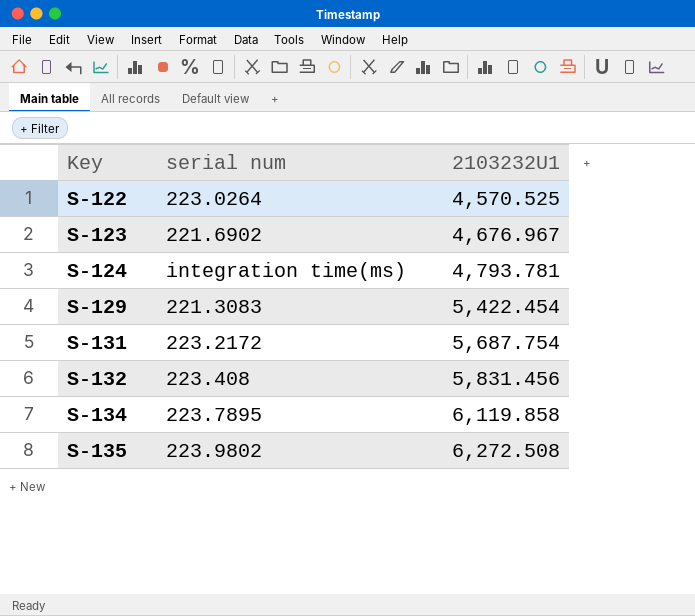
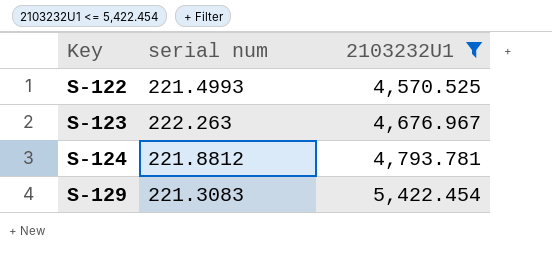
filter: none -> 2103232U1 <= 5,422.454
S-122 | serial num: 223.0264 -> 221.4993
S-123 | serial num: 221.6902 -> 222.263
S-124 | serial num: integration time(ms) -> 221.8812

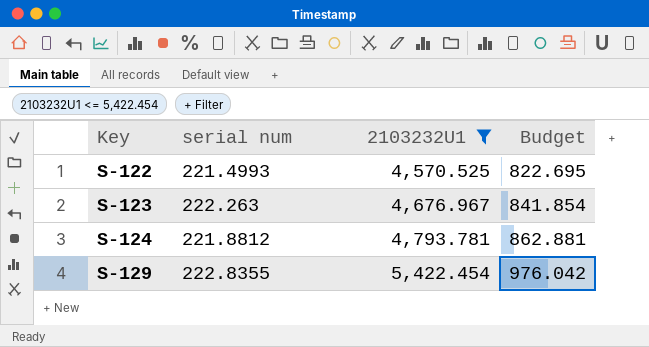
column Budget | formula: none -> [2103232U1] * 0.18
S-129 | serial num: 221.3083 -> 222.8355

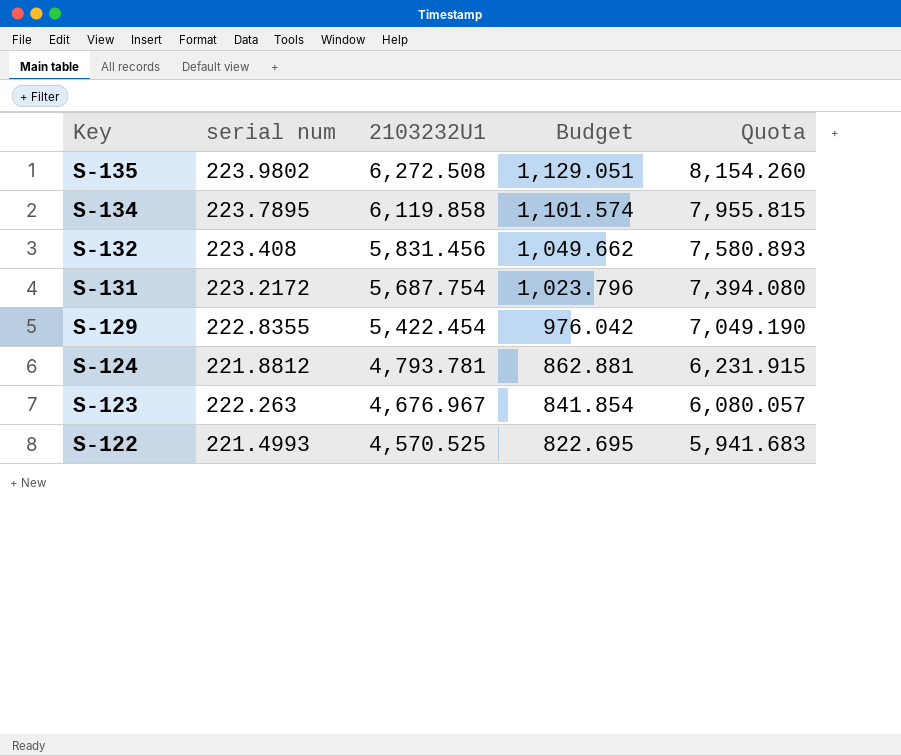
filter: 2103232U1 <= 5,422.454 -> none
row order: Key ascending -> Key descending
column Quota | formula: none -> [2103232U1] * 1.3

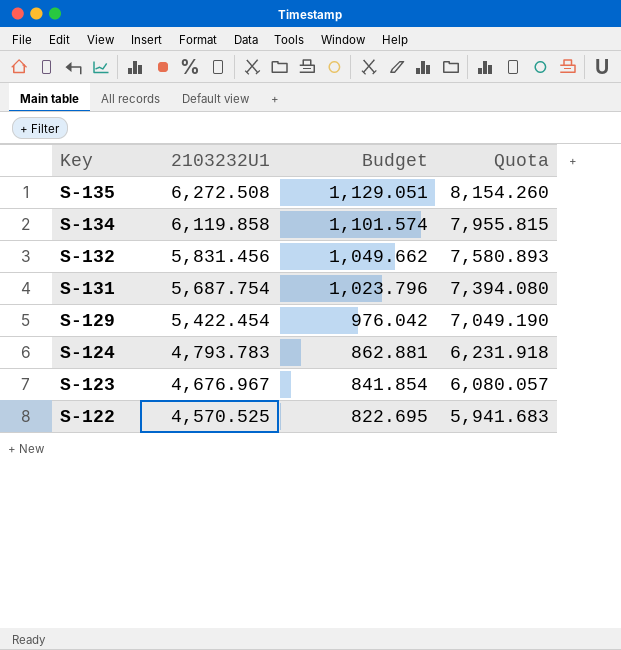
column serial num | position: 2 -> none
S-124 | 2103232U1: 4,793.781 -> 4,793.783
S-124 | Quota: 6,231.915 -> 6,231.918

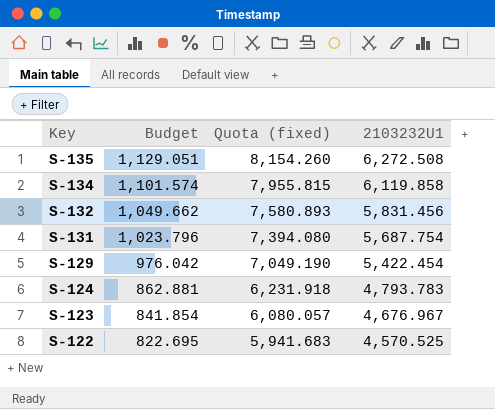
column name: Quota -> Quota (fixed)
column 2103232U1 | position: 2 -> 4

